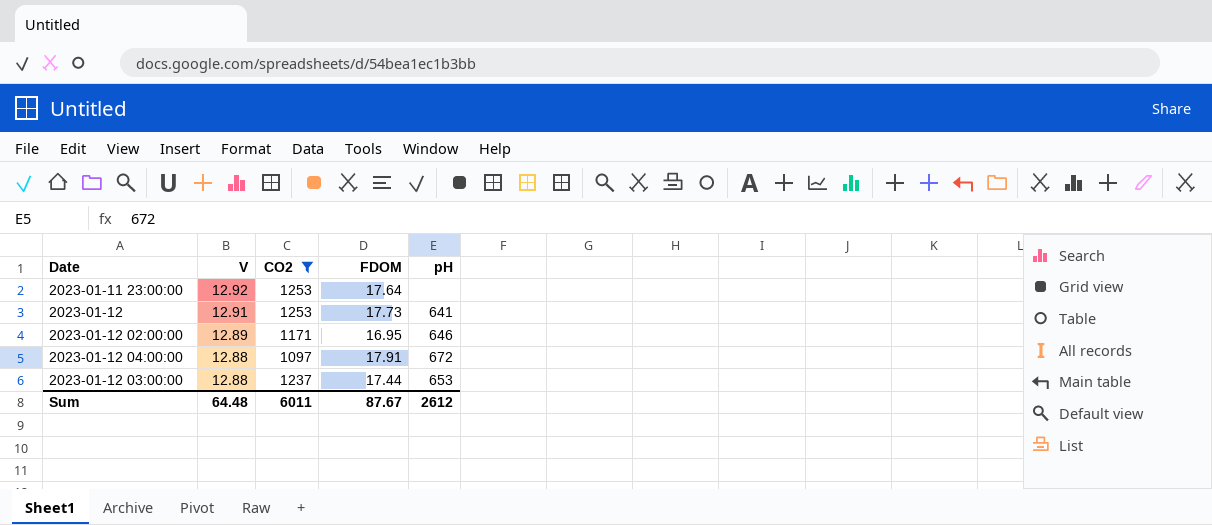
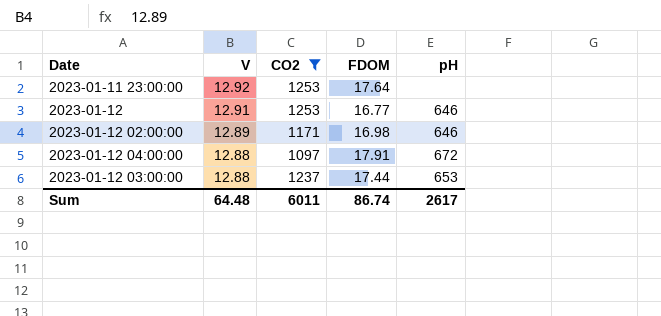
2023-01-12 | FDOM: 17.73 -> 16.77
2023-01-12 | pH: 641 -> 646
2023-01-12 02:00:00 | FDOM: 16.95 -> 16.98
Sum | FDOM: 87.67 -> 86.74
Sum | pH: 2612 -> 2617

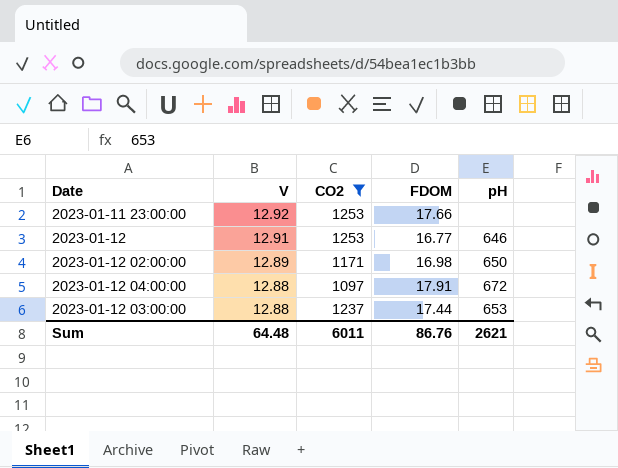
2023-01-11 23:00:00 | FDOM: 17.64 -> 17.66
2023-01-12 02:00:00 | pH: 646 -> 650
Sum | FDOM: 86.74 -> 86.76
Sum | pH: 2617 -> 2621

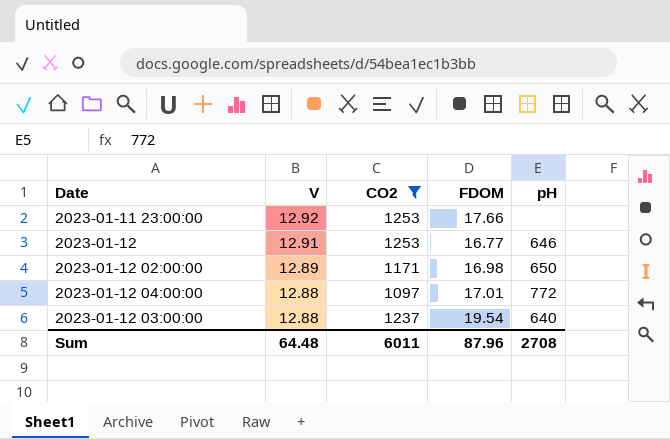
2023-01-12 04:00:00 | FDOM: 17.91 -> 17.01
2023-01-12 04:00:00 | pH: 672 -> 772
2023-01-12 03:00:00 | FDOM: 17.44 -> 19.54
2023-01-12 03:00:00 | pH: 653 -> 640
Sum | FDOM: 86.76 -> 87.96
Sum | pH: 2621 -> 2708

